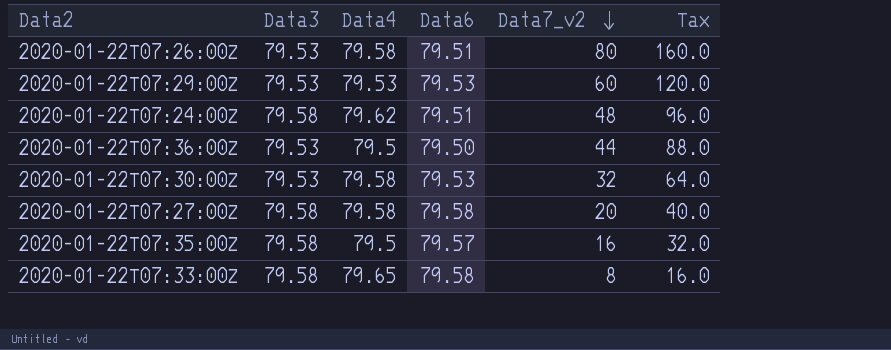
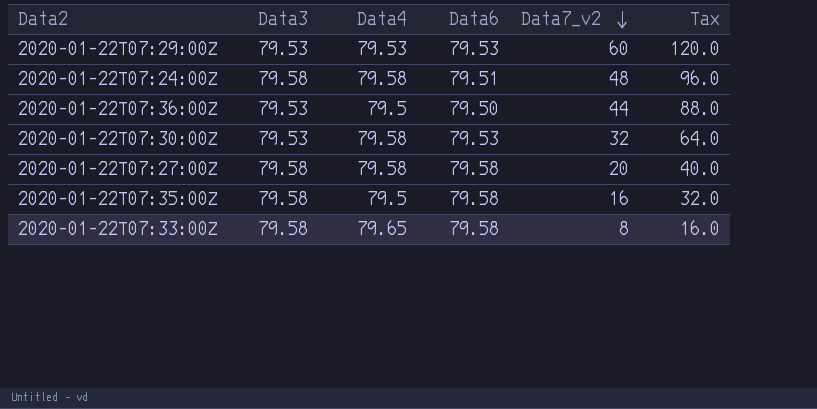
row 2020-01-22T07:26:00Z: 79.53 | 79.58 | 79.51 | 80 | 160.0 -> none
2020-01-22T07:24:00Z | Data4: 79.62 -> 79.58
2020-01-22T07:35:00Z | Data6: 79.57 -> 79.58

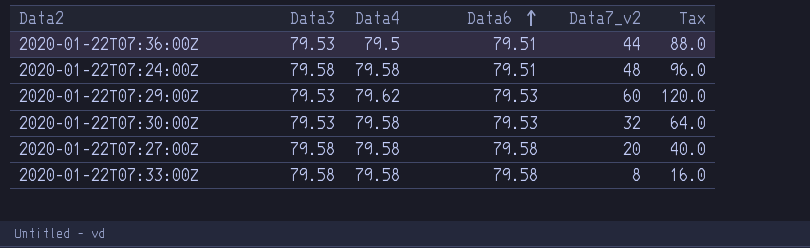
row order: Data7_v2 descending -> Data6 ascending
row 2020-01-22T07:35:00Z: 79.58 | 79.5 | 79.58 | 16 | 32.0 -> none
2020-01-22T07:36:00Z | Data6: 79.50 -> 79.51
2020-01-22T07:29:00Z | Data4: 79.53 -> 79.62
2020-01-22T07:33:00Z | Data4: 79.65 -> 79.58

